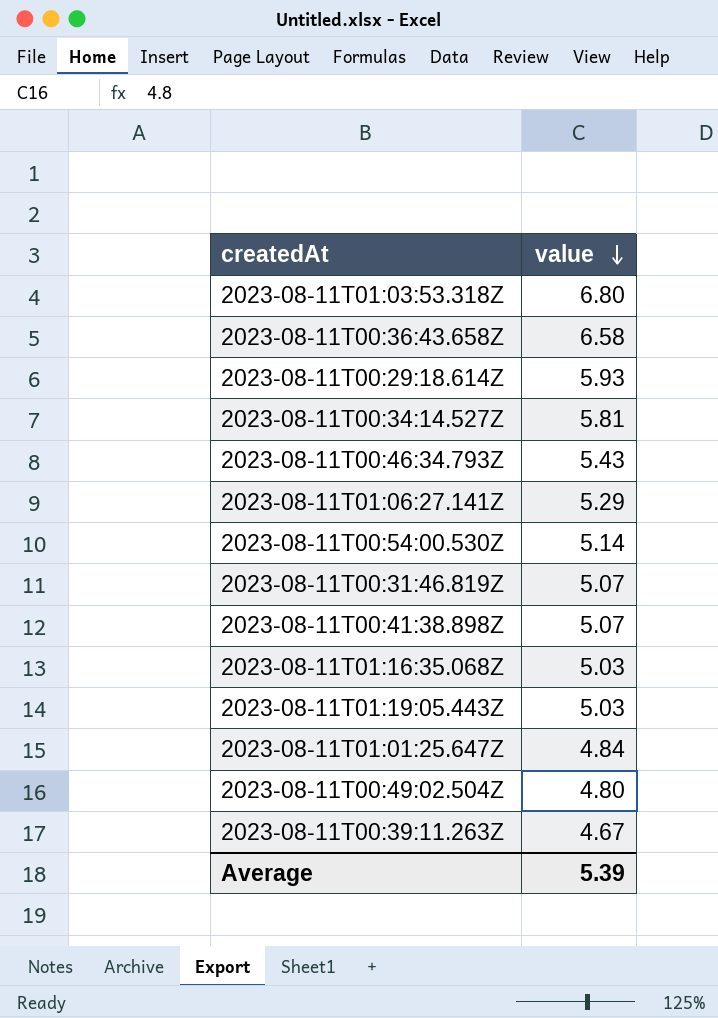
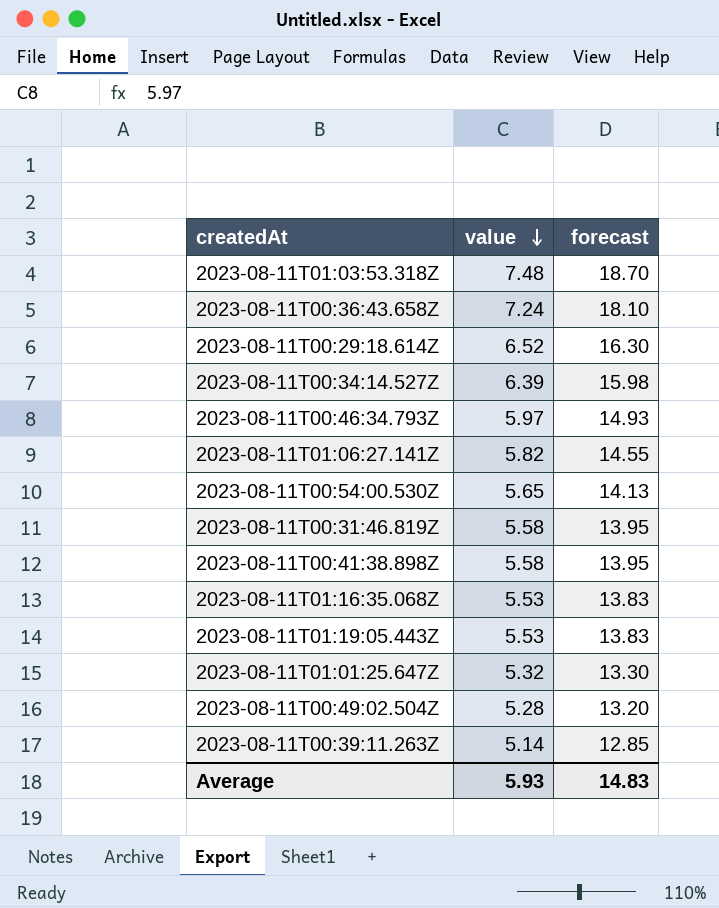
column forecast | formula: none -> [value] * 2.5
2023-08-11T01:03:53.318Z | value: 6.80 -> 7.48
2023-08-11T00:36:43.658Z | value: 6.58 -> 7.24
2023-08-11T00:29:18.614Z | value: 5.93 -> 6.52
2023-08-11T00:34:14.527Z | value: 5.81 -> 6.39
2023-08-11T00:46:34.793Z | value: 5.43 -> 5.97
2023-08-11T01:06:27.141Z | value: 5.29 -> 5.82
2023-08-11T00:54:00.530Z | value: 5.14 -> 5.65
2023-08-11T00:31:46.819Z | value: 5.07 -> 5.58
2023-08-11T00:41:38.898Z | value: 5.07 -> 5.58
2023-08-11T01:16:35.068Z | value: 5.03 -> 5.53
2023-08-11T01:19:05.443Z | value: 5.03 -> 5.53
2023-08-11T01:01:25.647Z | value: 4.84 -> 5.32
2023-08-11T00:49:02.504Z | value: 4.80 -> 5.28
2023-08-11T00:39:11.263Z | value: 4.67 -> 5.14
Average | value: 5.39 -> 5.93

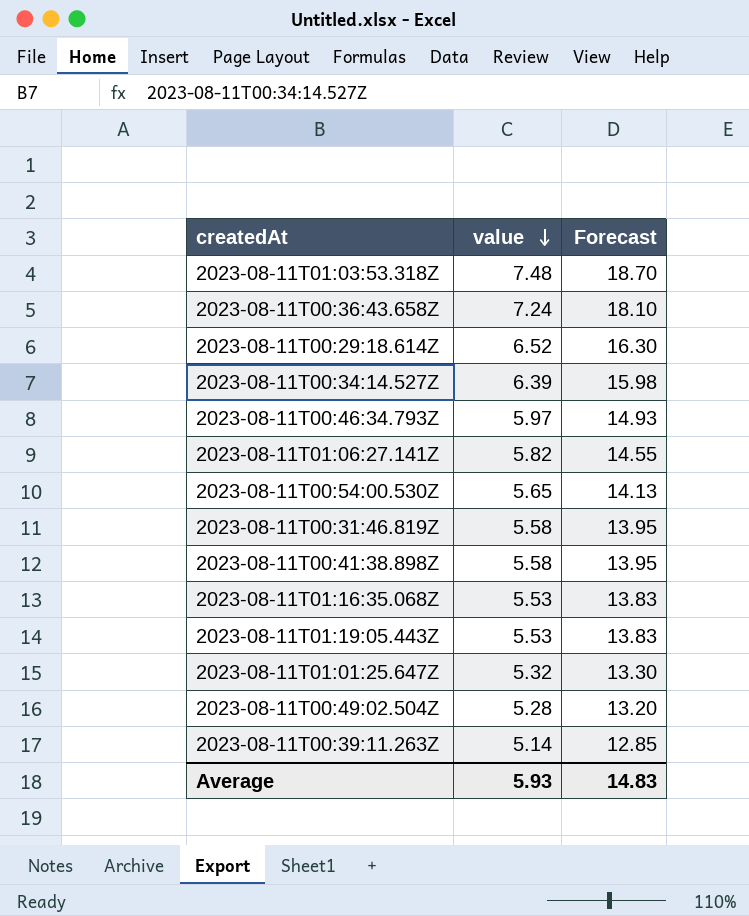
column name: forecast -> Forecast

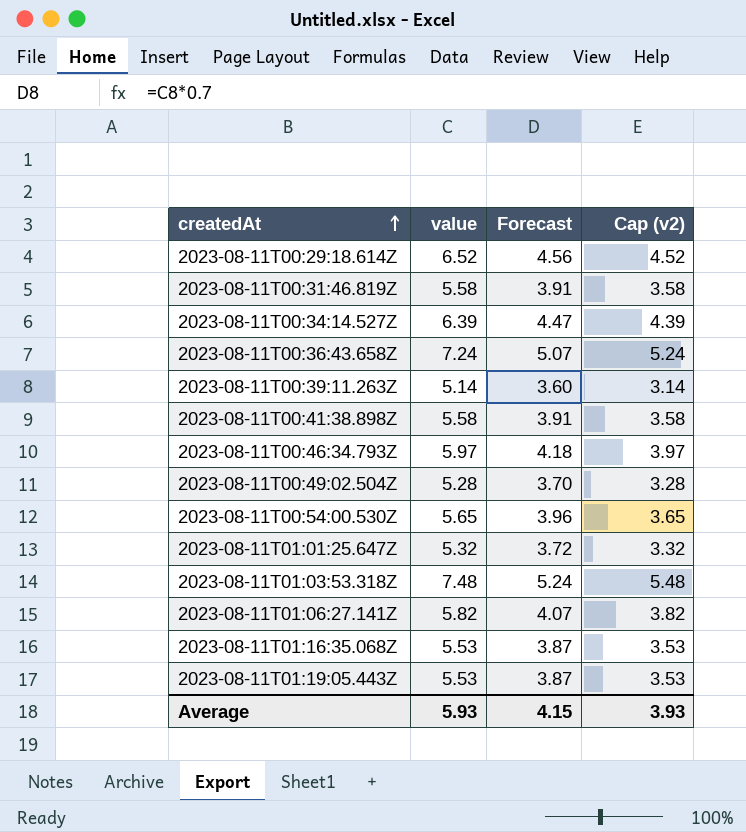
row order: value descending -> createdAt ascending
column Forecast | formula: [value] * 2.5 -> [value] * 0.7
column Cap (v2) | formula: none -> [value] - 2
Average | Forecast: 14.83 -> 4.15

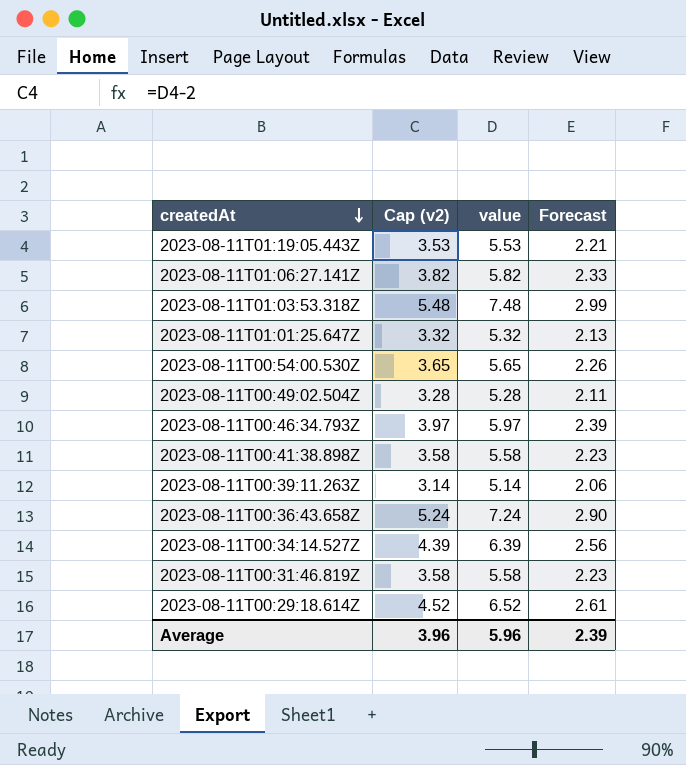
row order: createdAt ascending -> createdAt descending
column Cap (v2) | position: 4 -> 2
column Forecast | formula: [value] * 0.7 -> [value] * 0.4
row 2023-08-11T01:16:35.068Z: 5.53 | 3.87 | 3.53 -> none
Average | Cap (v2): 3.93 -> 3.96
Average | value: 5.93 -> 5.96
Average | Forecast: 4.15 -> 2.39

